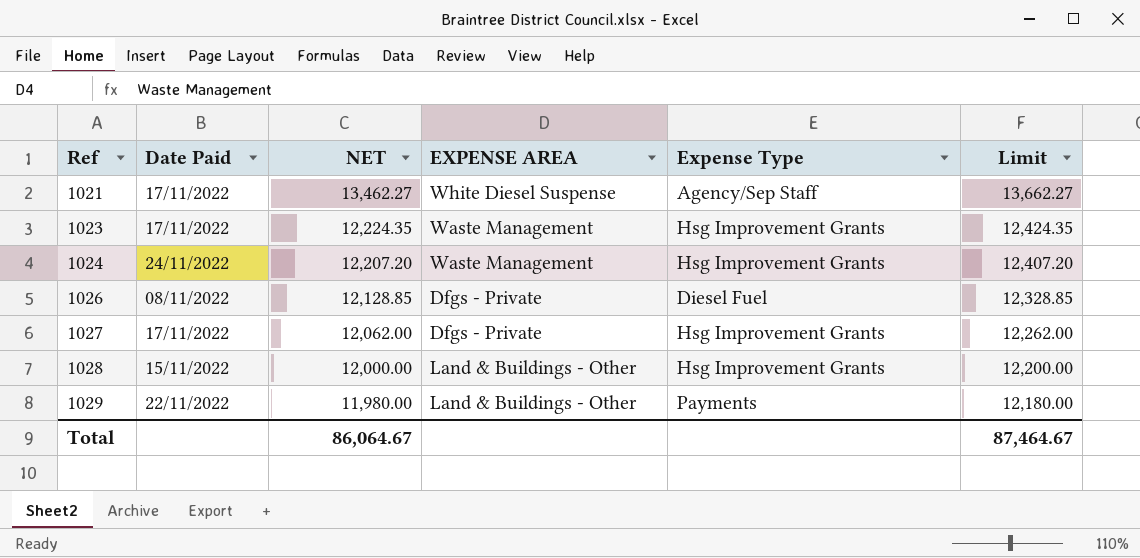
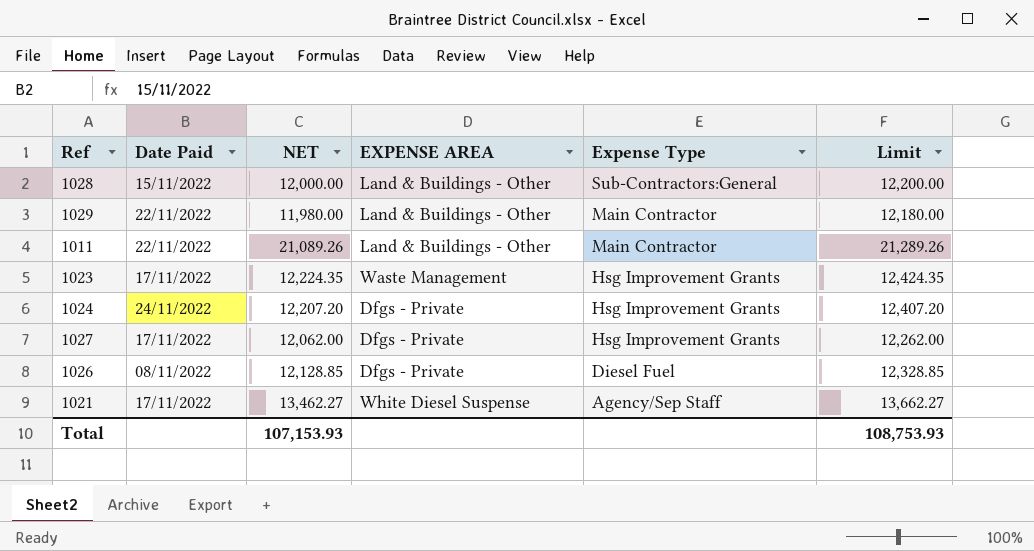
row order: Ref ascending -> Expense Type descending
1028 | Expense Type: Hsg Improvement Grants -> Sub-Contractors:General
1029 | Expense Type: Payments -> Main Contractor
row 1011: none -> 22/11/2022 | 21,089.26 | Land & Buildings - Other | Main Contractor | 21,289.26
1024 | EXPENSE AREA: Waste Management -> Dfgs - Private
Total | NET: 86,064.67 -> 107,153.93
Total | Limit: 87,464.67 -> 108,753.93

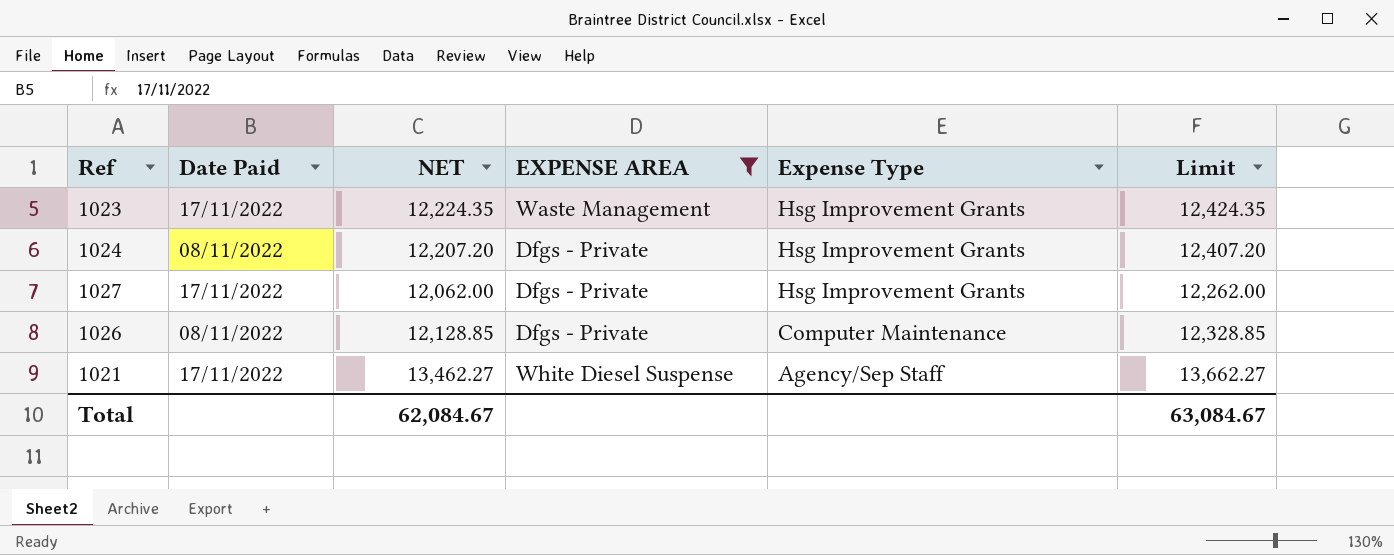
filter: none -> EXPENSE AREA != Land & Buildings - Other
1024 | Date Paid: 24/11/2022 -> 08/11/2022
1026 | Expense Type: Diesel Fuel -> Computer Maintenance
Total | NET: 107,153.93 -> 62,084.67
Total | Limit: 108,753.93 -> 63,084.67

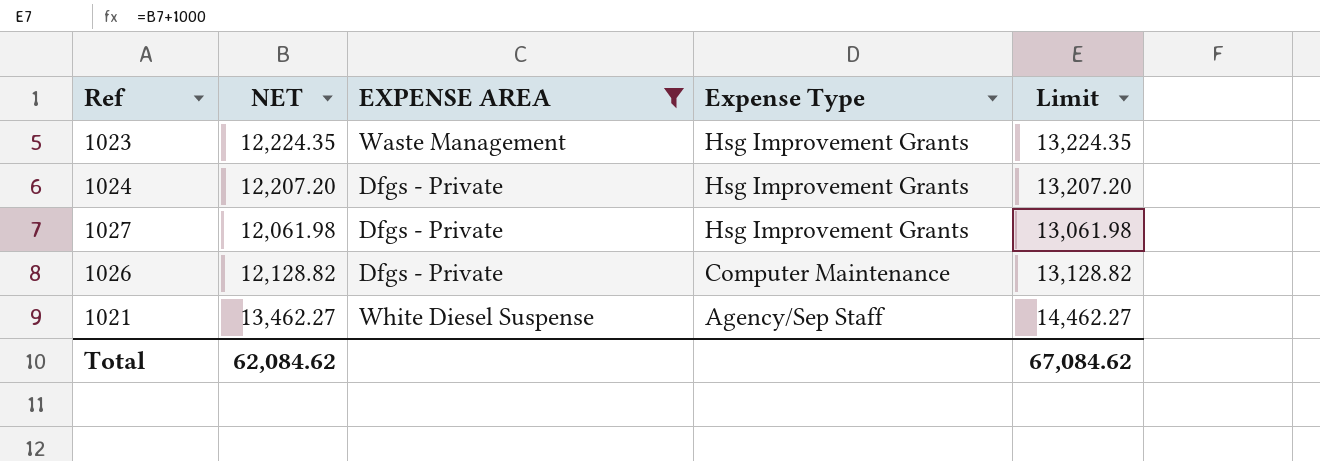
column Date Paid | position: 2 -> none
column Limit | formula: [NET] + 200 -> [NET] + 1000
1027 | NET: 12,062.00 -> 12,061.98
1026 | NET: 12,128.85 -> 12,128.82
Total | NET: 62,084.67 -> 62,084.62
Total | Limit: 63,084.67 -> 67,084.62

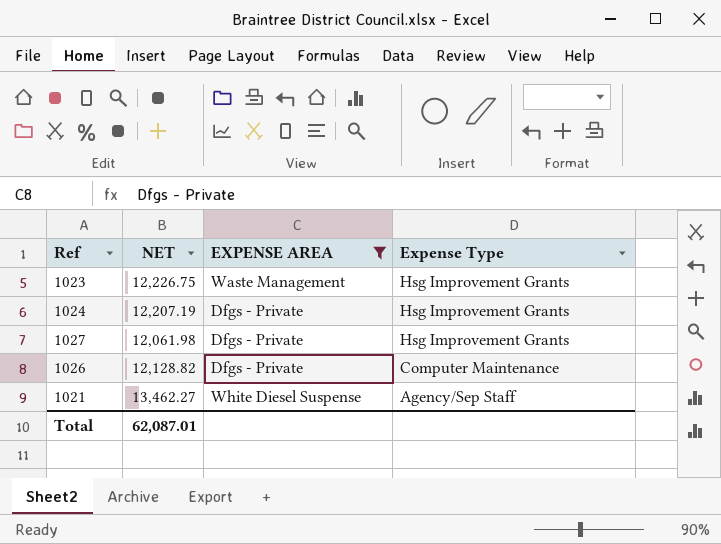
column Limit | formula: [NET] + 1000 -> none
1023 | NET: 12,224.35 -> 12,226.75
1024 | NET: 12,207.20 -> 12,207.19
Total | NET: 62,084.62 -> 62,087.01

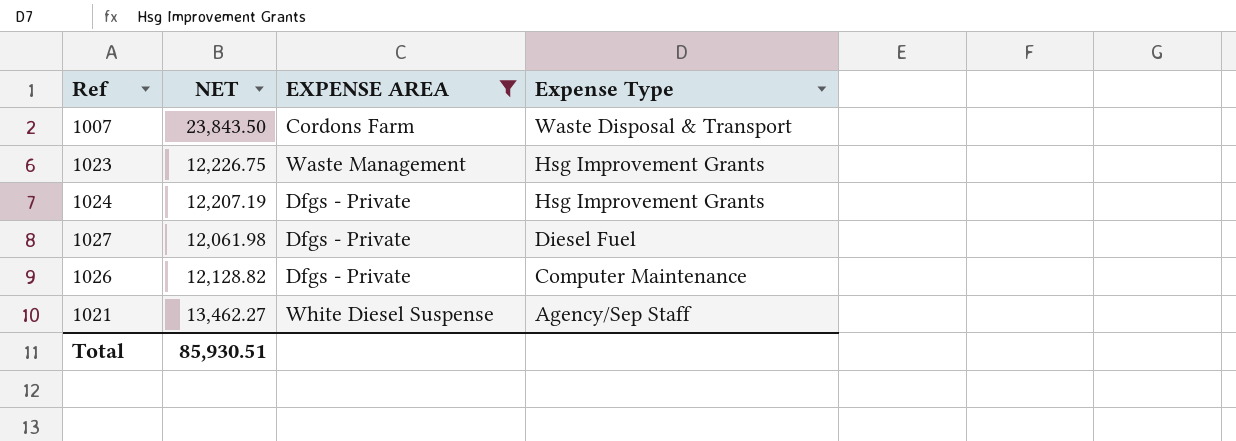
row 1007: none -> 23,843.50 | Cordons Farm | Waste Disposal & Transport
1027 | Expense Type: Hsg Improvement Grants -> Diesel Fuel
Total | NET: 62,087.01 -> 85,930.51

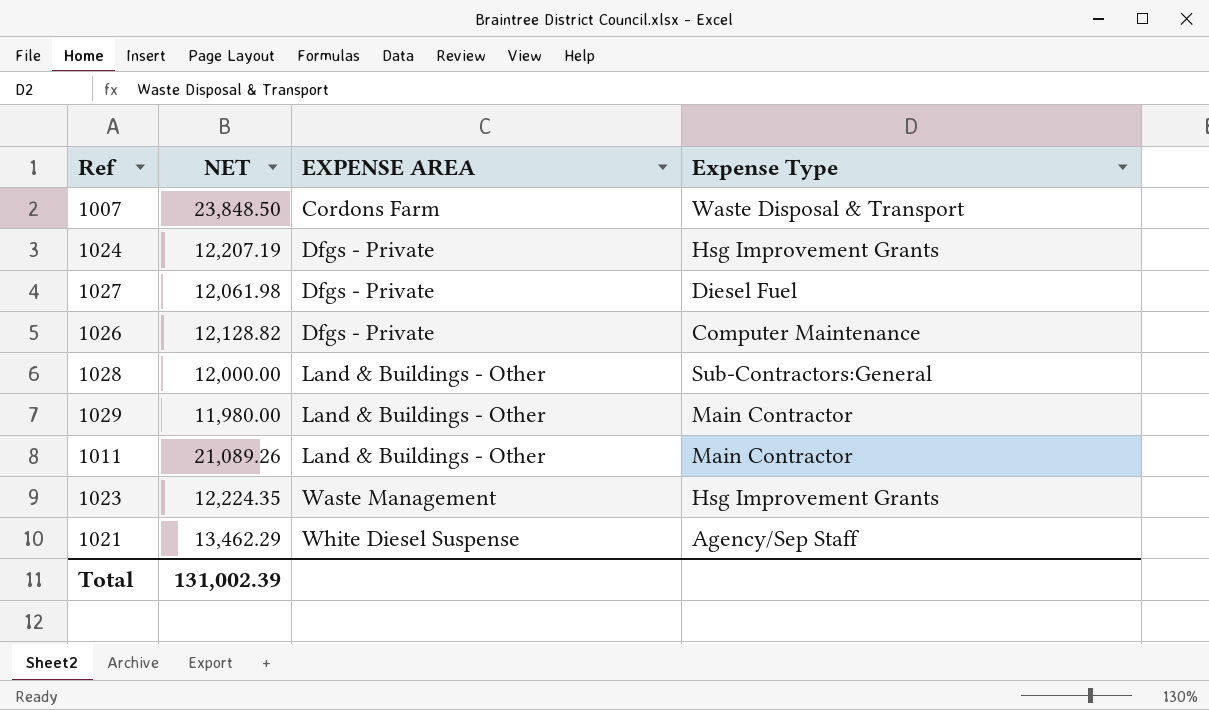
filter: EXPENSE AREA != Land & Buildings - Other -> none
row order: Expense Type descending -> EXPENSE AREA ascending
1007 | NET: 23,843.50 -> 23,848.50
1023 | NET: 12,226.75 -> 12,224.35
1021 | NET: 13,462.27 -> 13,462.29
Total | NET: 85,930.51 -> 131,002.39

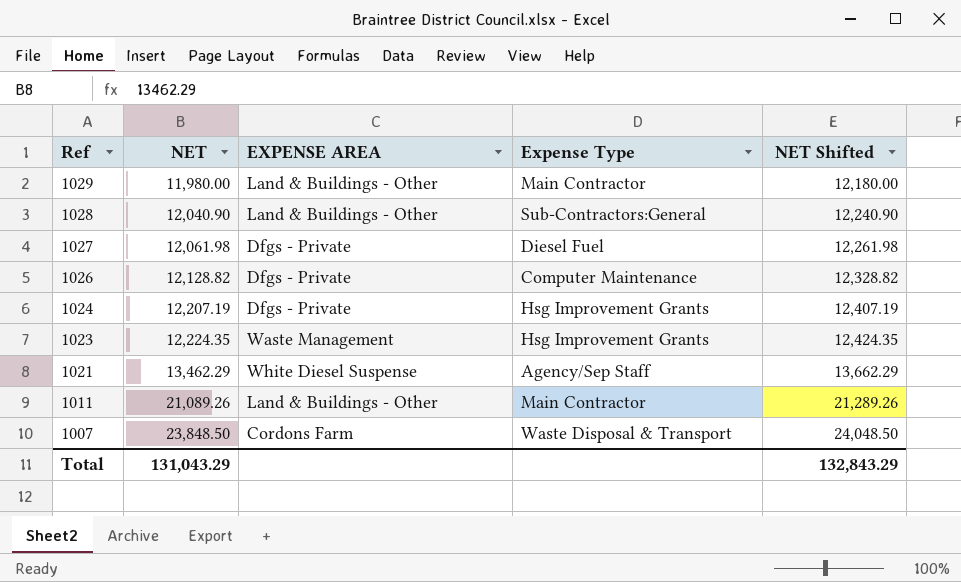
row order: EXPENSE AREA ascending -> Ref descending
column NET Shifted | formula: none -> [NET] + 200
1028 | NET: 12,000.00 -> 12,040.90
Total | NET: 131,002.39 -> 131,043.29

